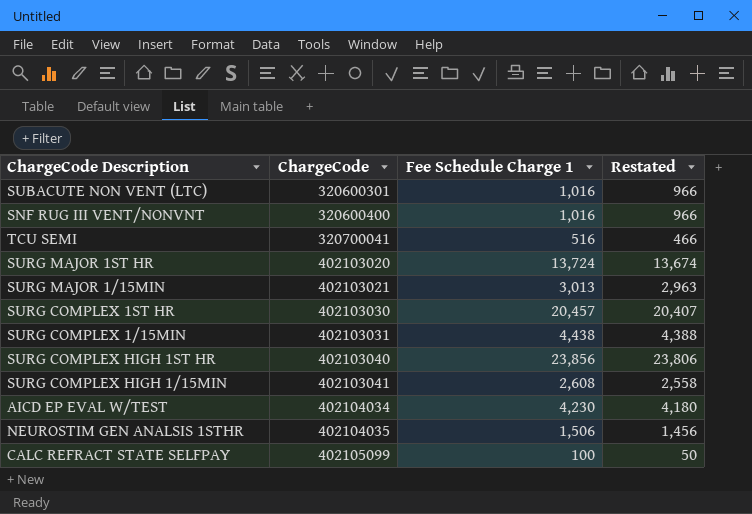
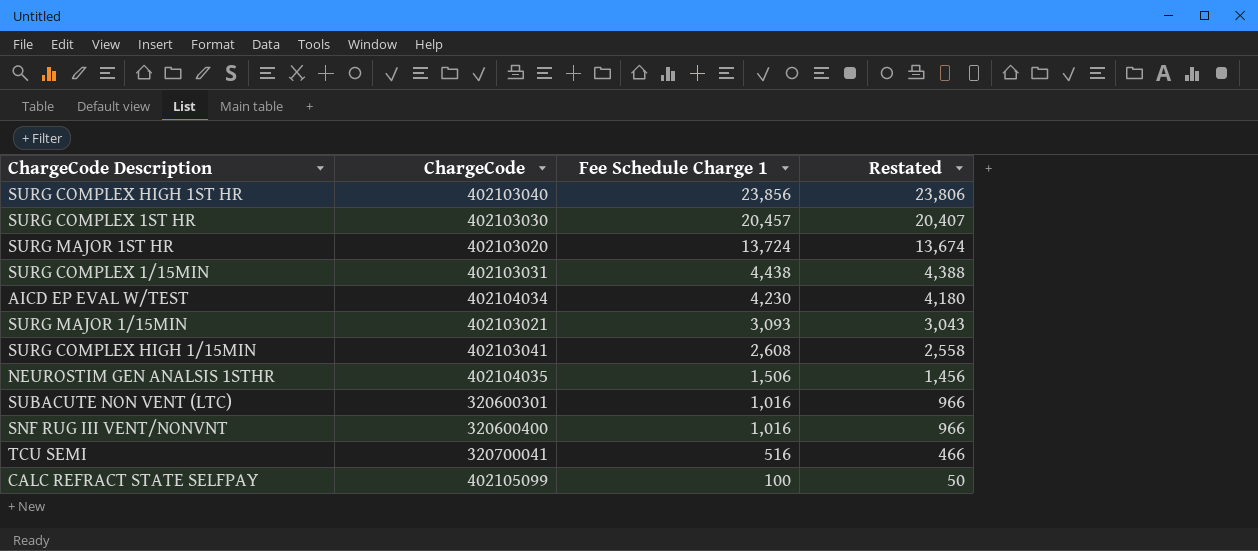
row order: ChargeCode ascending -> Fee Schedule Charge 1 descending
SURG MAJOR 1/15MIN | Fee Schedule Charge 1: 3,013 -> 3,093
SURG MAJOR 1/15MIN | Restated: 2,963 -> 3,043

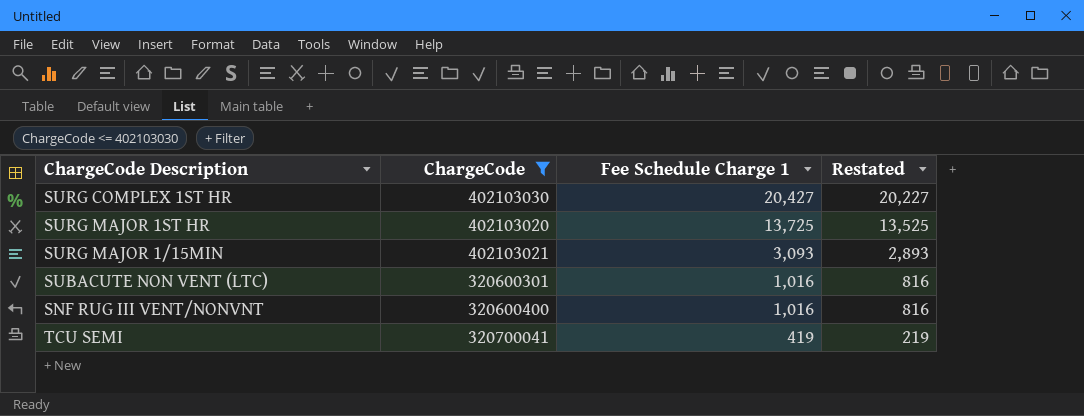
filter: none -> ChargeCode <= 402103030
column Restated | formula: [Fee Schedule Charge 1] - 50 -> [Fee Schedule Charge 1] - 200
SURG COMPLEX 1ST HR | Fee Schedule Charge 1: 20,457 -> 20,427
SURG MAJOR 1ST HR | Fee Schedule Charge 1: 13,724 -> 13,725
TCU SEMI | Fee Schedule Charge 1: 516 -> 419

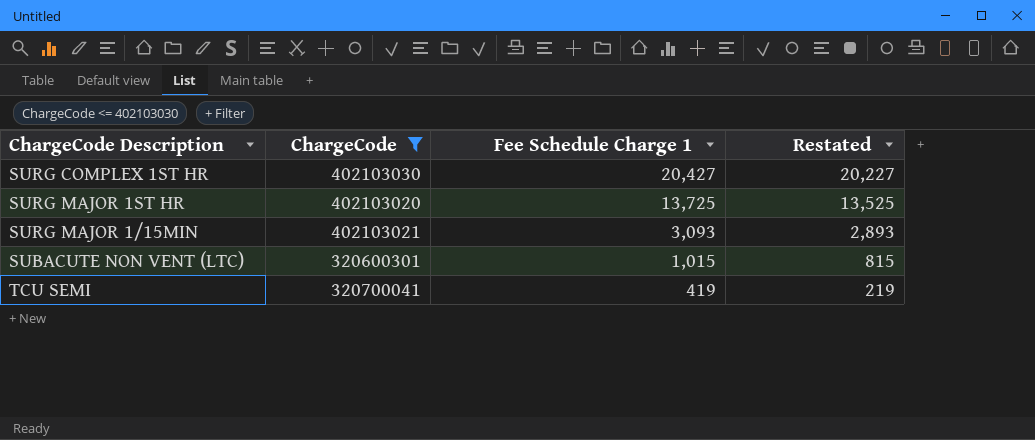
row SNF RUG III VENT/NONVNT: 320600400 | 1,016 | 816 -> none
SUBACUTE NON VENT (LTC) | Fee Schedule Charge 1: 1,016 -> 1,015
SUBACUTE NON VENT (LTC) | Restated: 816 -> 815

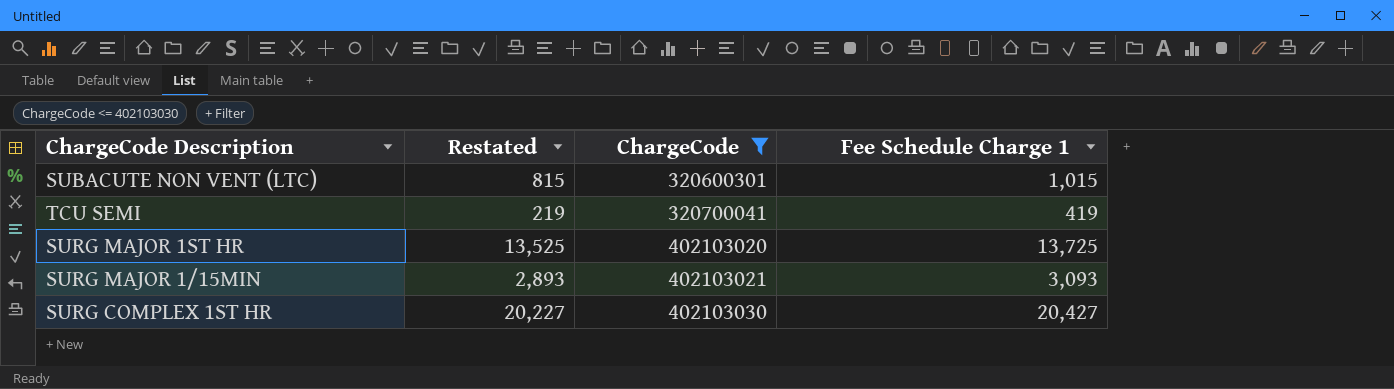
row order: Fee Schedule Charge 1 descending -> ChargeCode ascending
column Restated | position: 4 -> 2

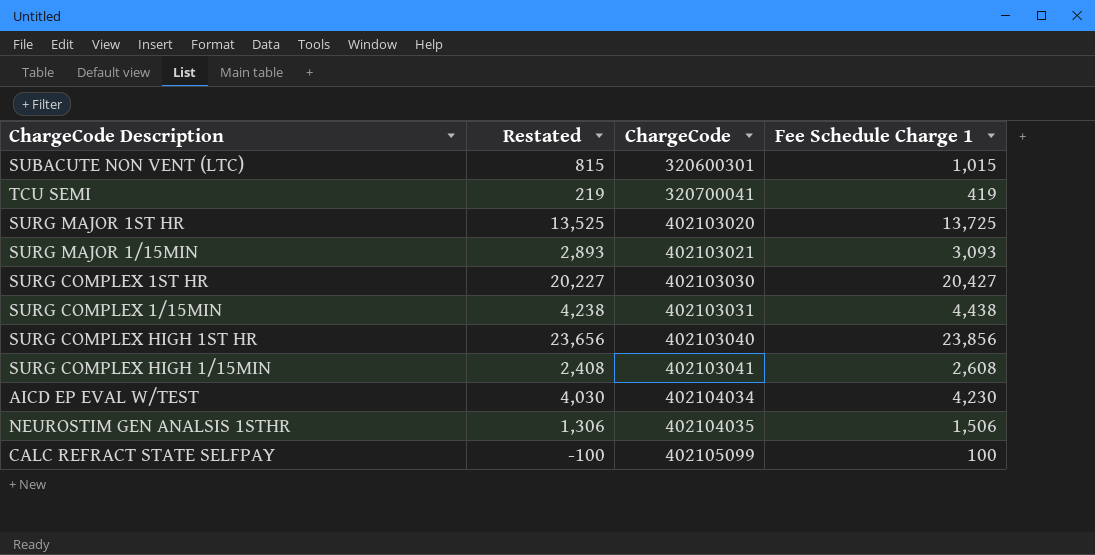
filter: ChargeCode <= 402103030 -> none

